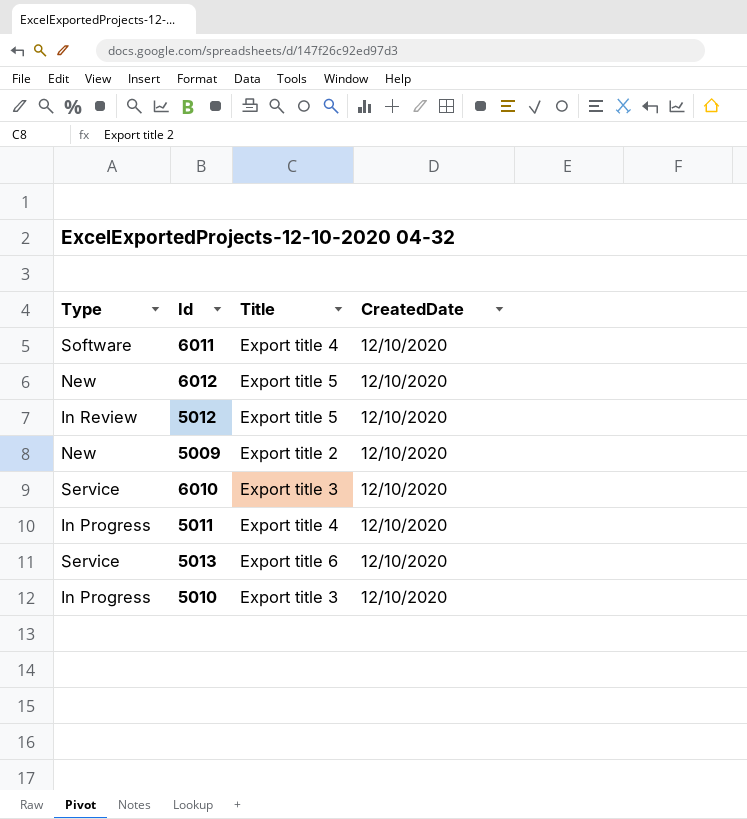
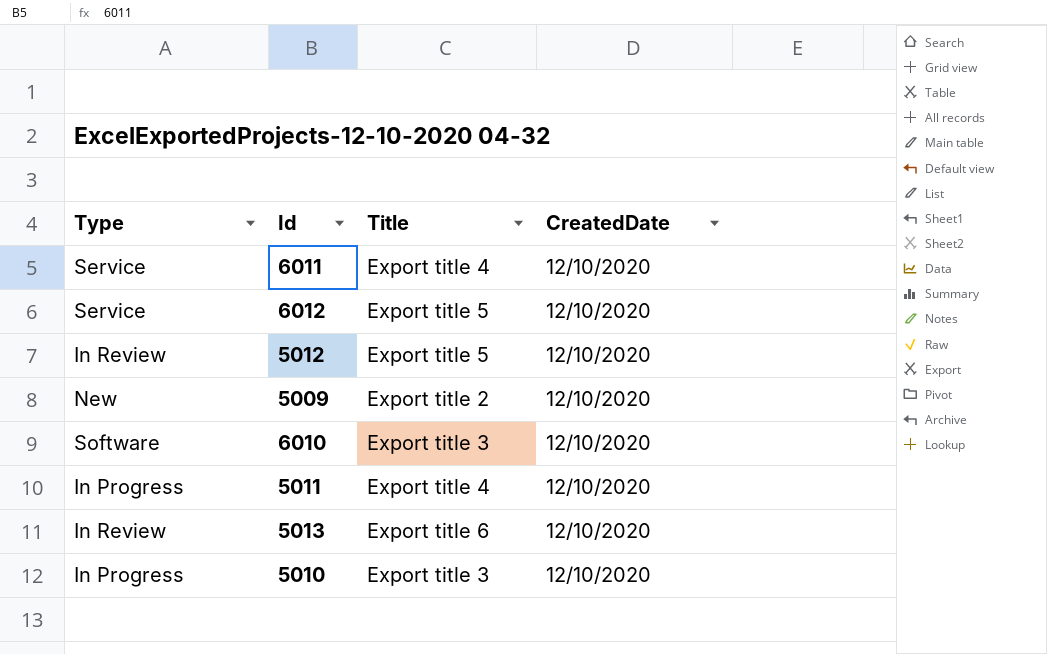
6011 | Type: Software -> Service
6012 | Type: New -> Service
6010 | Type: Service -> Software
5013 | Type: Service -> In Review

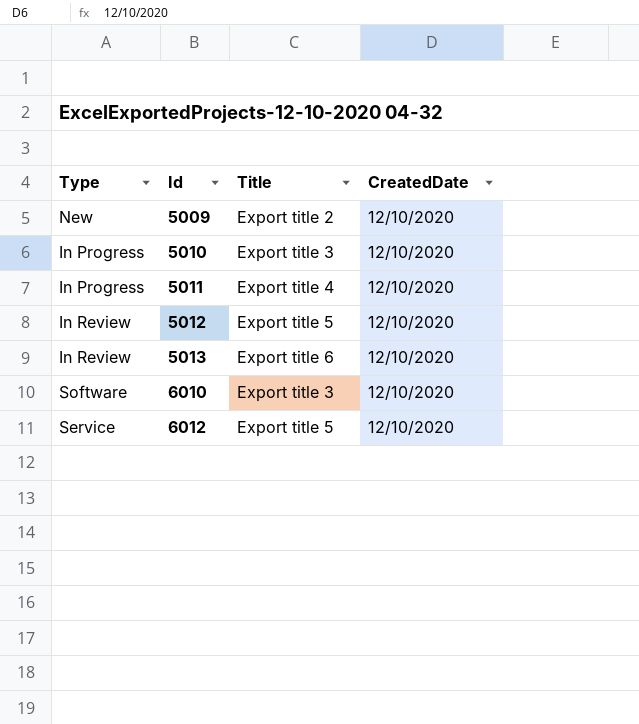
row order: none -> Id ascending
row 6011: Service | Export title 4 | 12/10/2020 -> none

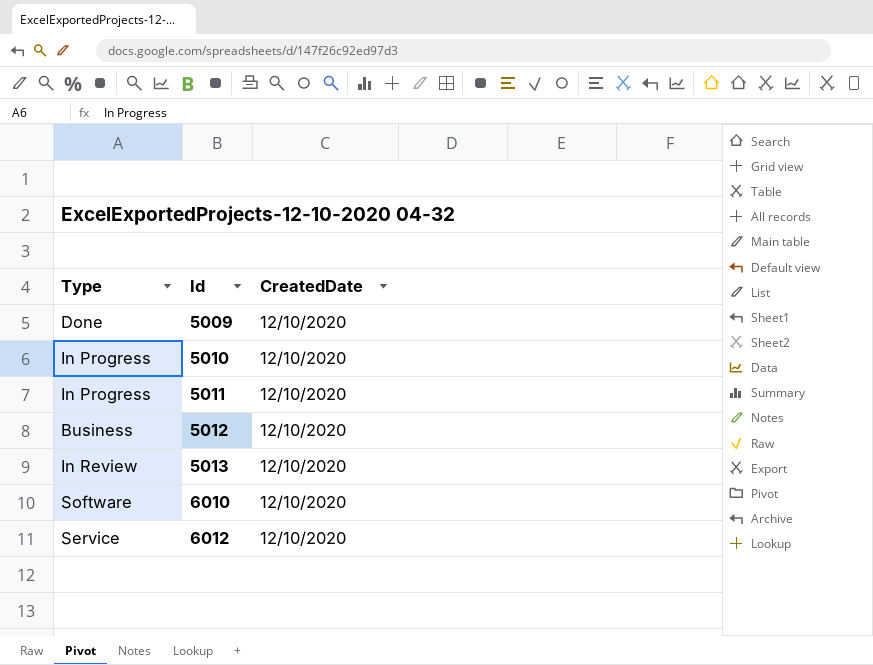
column Title | position: 3 -> none
5009 | Type: New -> Done
5012 | Type: In Review -> Business

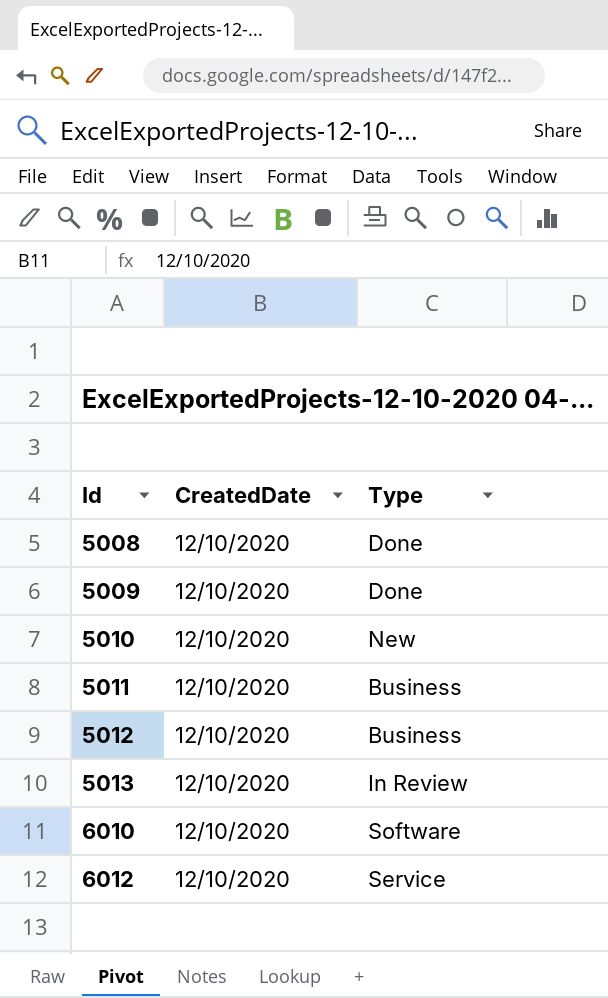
column Type | position: 1 -> 3
row 5008: none -> 12/10/2020 | Done
5010 | Type: In Progress -> New
5011 | Type: In Progress -> Business

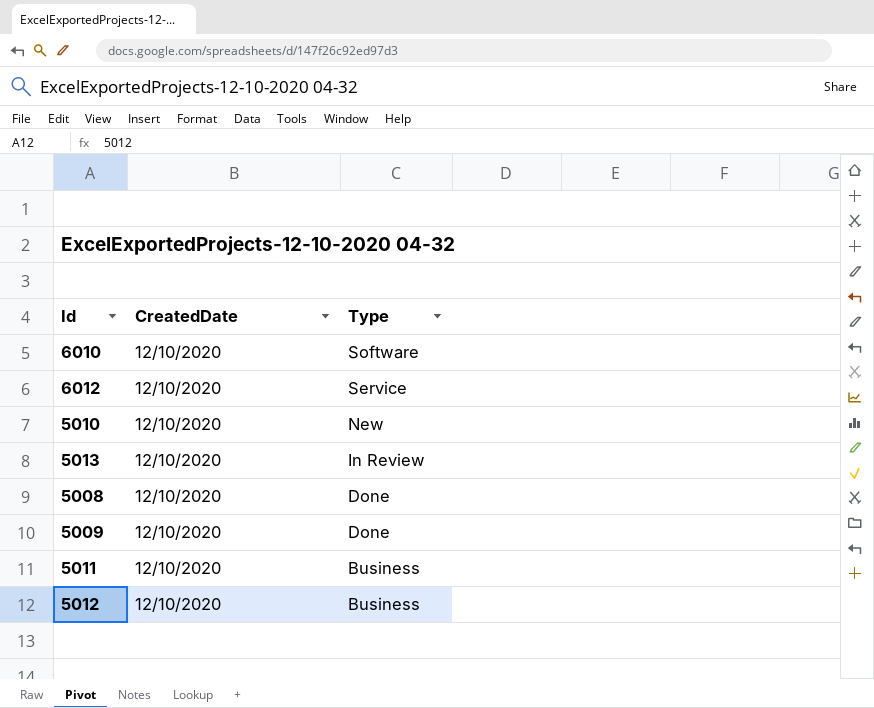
row order: Id ascending -> Type descending

